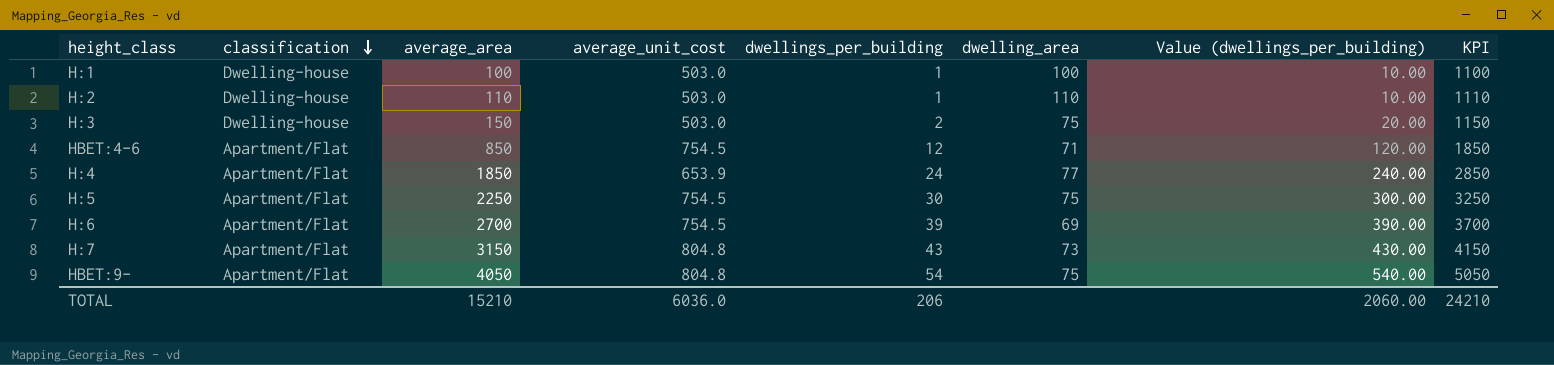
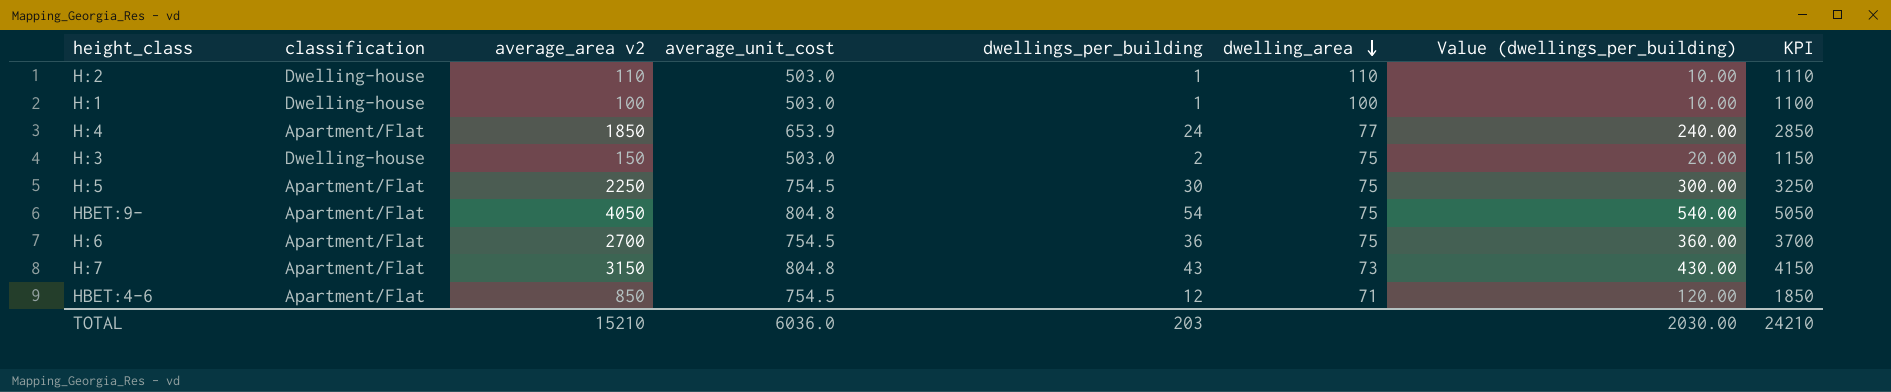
row order: classification descending -> dwelling_area descending
column name: average_area -> average_area v2
H:6 | dwellings_per_building: 39 -> 36
H:6 | dwelling_area: 69 -> 75
H:6 | Value (dwellings_per_building): 390.00 -> 360.00
TOTAL | dwellings_per_building: 206 -> 203
TOTAL | Value (dwellings_per_building): 2060.00 -> 2030.00

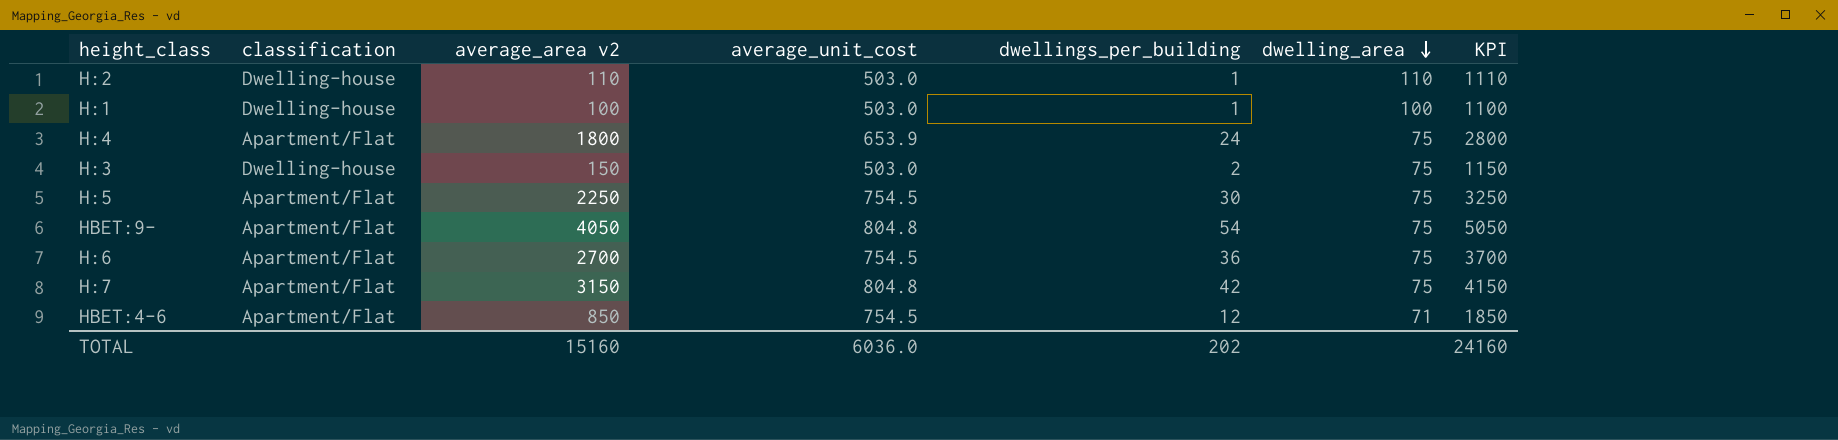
column Value (dwellings_per_building) | formula: [dwellings_per_building] * 10 -> none
H:4 | average_area v2: 1850 -> 1800
H:4 | dwelling_area: 77 -> 75
H:4 | KPI: 2850 -> 2800
H:7 | dwellings_per_building: 43 -> 42
H:7 | dwelling_area: 73 -> 75
TOTAL | average_area v2: 15210 -> 15160
TOTAL | dwellings_per_building: 203 -> 202
TOTAL | KPI: 24210 -> 24160

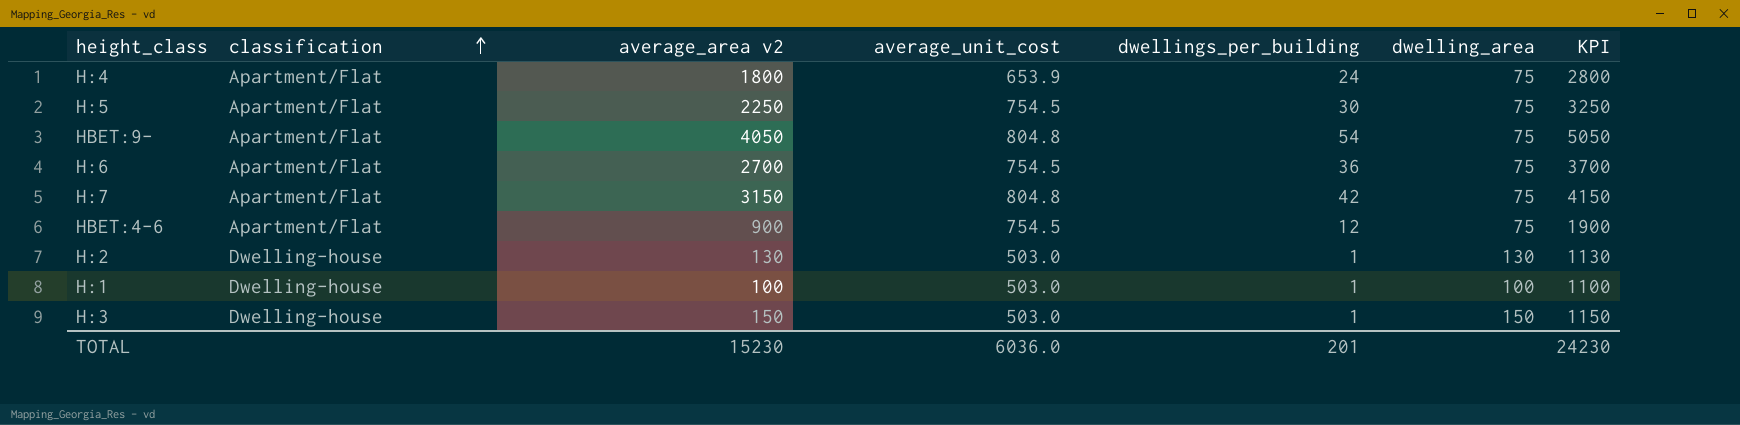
row order: dwelling_area descending -> classification ascending
HBET:4-6 | average_area v2: 850 -> 900
HBET:4-6 | dwelling_area: 71 -> 75
HBET:4-6 | KPI: 1850 -> 1900
H:2 | average_area v2: 110 -> 130
H:2 | dwelling_area: 110 -> 130
H:2 | KPI: 1110 -> 1130
H:3 | dwellings_per_building: 2 -> 1
H:3 | dwelling_area: 75 -> 150
TOTAL | average_area v2: 15160 -> 15230
TOTAL | dwellings_per_building: 202 -> 201
TOTAL | KPI: 24160 -> 24230

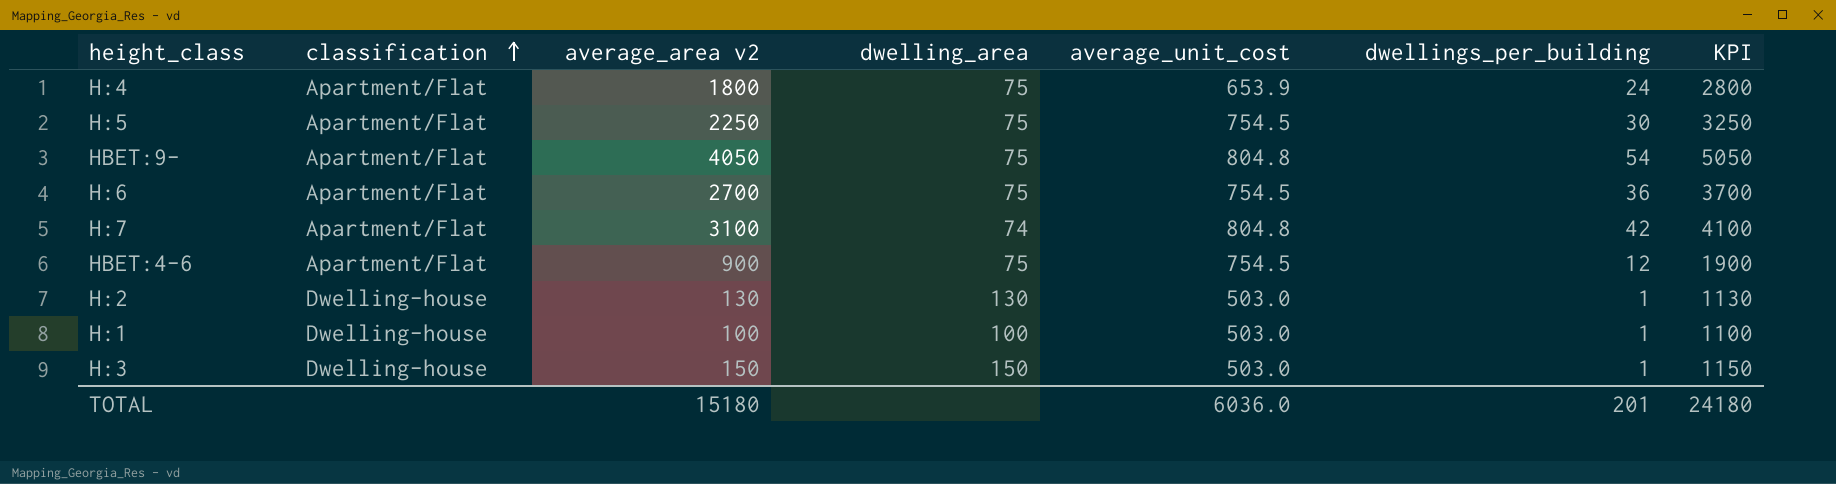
column dwelling_area | position: 6 -> 4
H:7 | average_area v2: 3150 -> 3100
H:7 | dwelling_area: 75 -> 74
H:7 | KPI: 4150 -> 4100
TOTAL | average_area v2: 15230 -> 15180
TOTAL | KPI: 24230 -> 24180

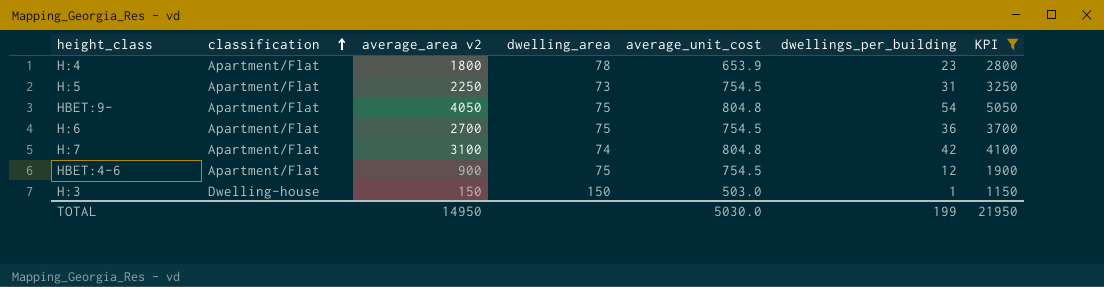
filter: none -> KPI >= 1150
H:4 | dwelling_area: 75 -> 78
H:4 | dwellings_per_building: 24 -> 23
H:5 | dwelling_area: 75 -> 73
H:5 | dwellings_per_building: 30 -> 31
TOTAL | average_area v2: 15180 -> 14950
TOTAL | average_unit_cost: 6036.0 -> 5030.0
TOTAL | dwellings_per_building: 201 -> 199
TOTAL | KPI: 24180 -> 21950

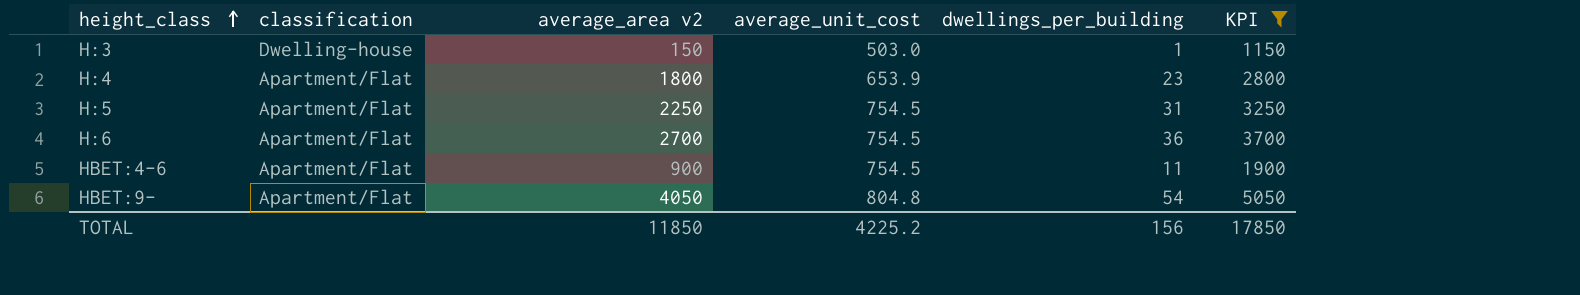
row order: classification ascending -> height_class ascending
column dwelling_area | formula: [average_area v2] / [dwellings_per_building] -> none
row H:7: Apartment/Flat | 3100 | 74 | 804.8 | 42 | 4100 -> none
HBET:4-6 | dwellings_per_building: 12 -> 11
TOTAL | average_area v2: 14950 -> 11850
TOTAL | average_unit_cost: 5030.0 -> 4225.2
TOTAL | dwellings_per_building: 199 -> 156
TOTAL | KPI: 21950 -> 17850

